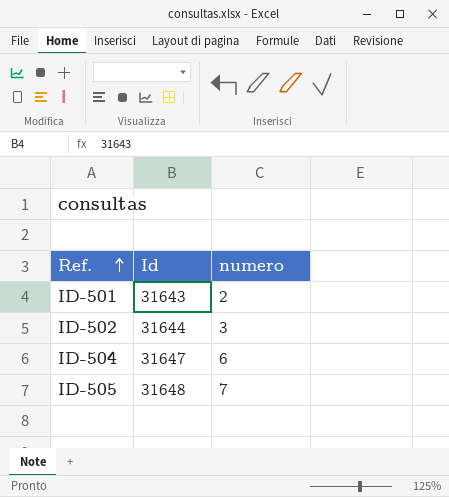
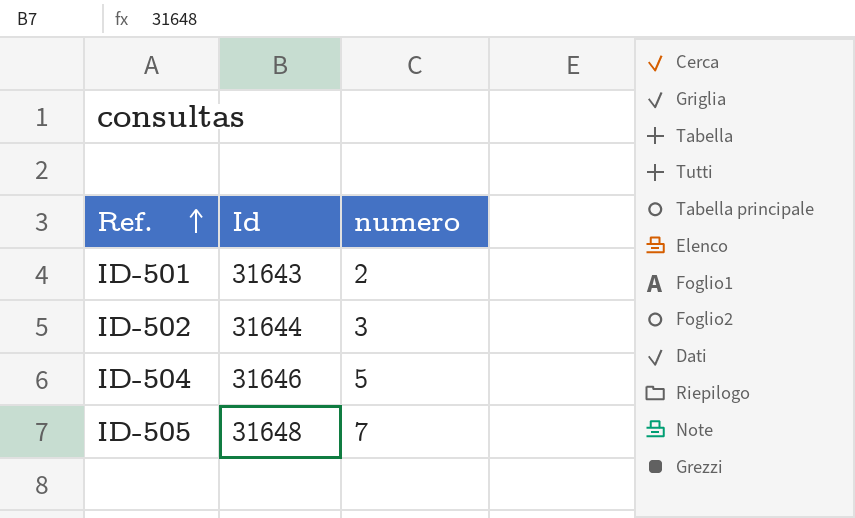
ID-504 | Id: 31647 -> 31646
ID-504 | numero: 6 -> 5

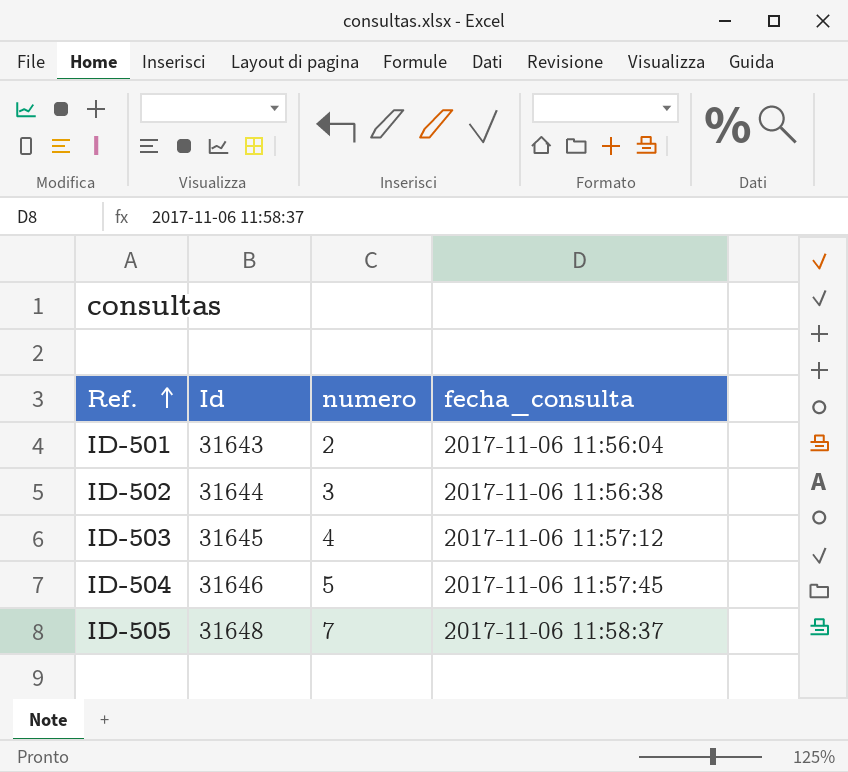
column fecha_consulta | position: none -> 4
row ID-503: none -> 31645 | 4 | 2017-11-06 11:57:12

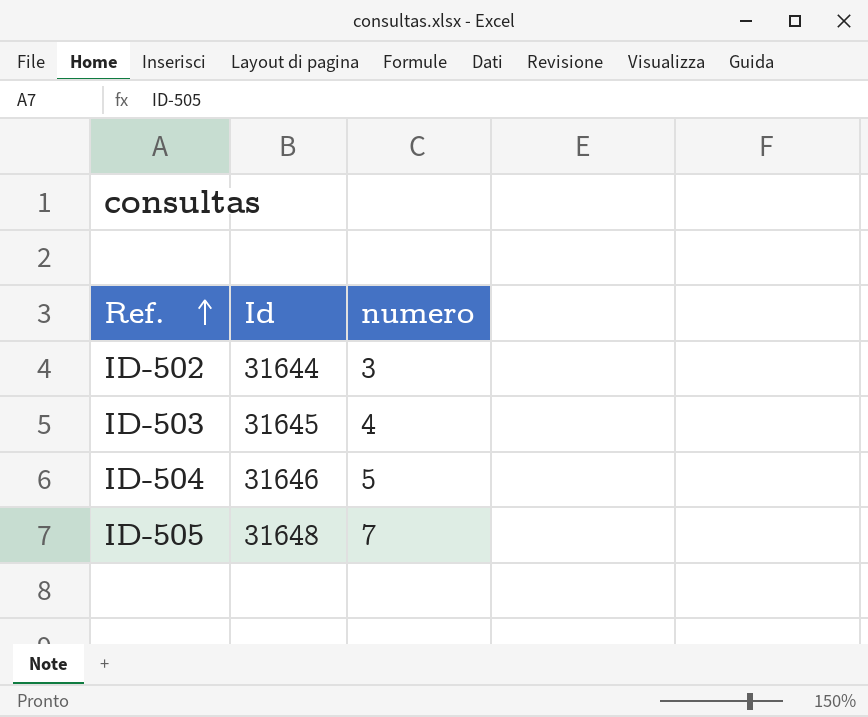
column fecha_consulta | position: 4 -> none
row ID-501: 31643 | 2 | 2017-11-06 11:56:04 -> none

